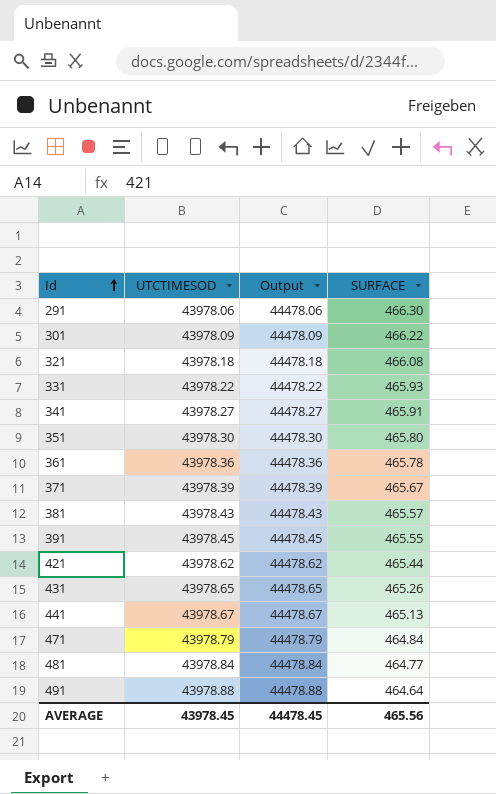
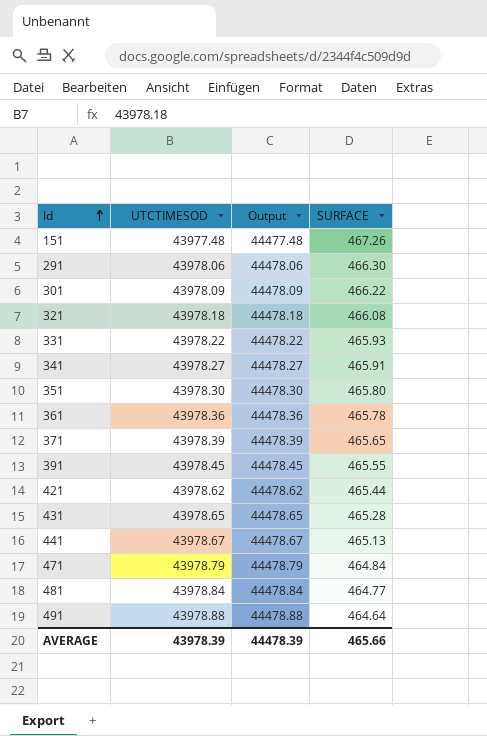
row 381: 43978.43 | 44478.43 | 465.57 -> none
row 151: none -> 43977.48 | 44477.48 | 467.26
371 | SURFACE: 465.67 -> 465.65
431 | SURFACE: 465.26 -> 465.28
AVERAGE | UTCTIMESOD: 43978.45 -> 43978.39
AVERAGE | Output: 44478.45 -> 44478.39
AVERAGE | SURFACE: 465.56 -> 465.66

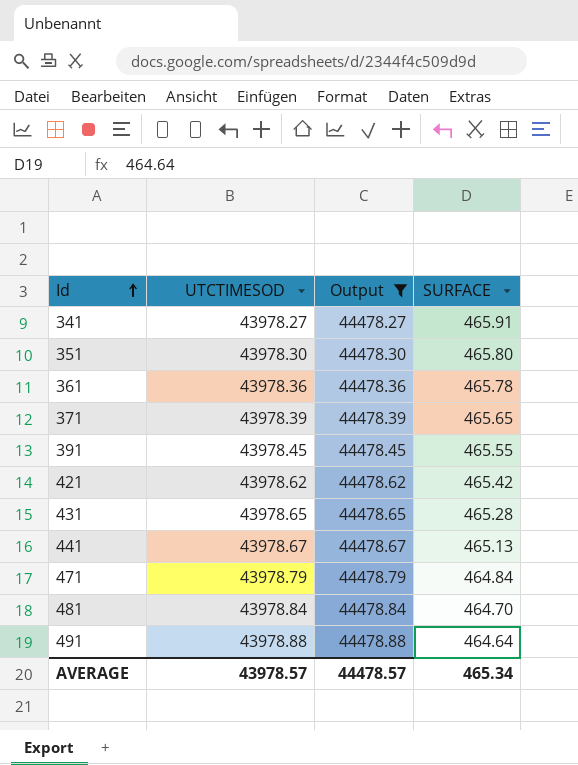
filter: none -> Output >= 44478.27
421 | SURFACE: 465.44 -> 465.42
481 | SURFACE: 464.77 -> 464.70
AVERAGE | UTCTIMESOD: 43978.39 -> 43978.57
AVERAGE | Output: 44478.39 -> 44478.57
AVERAGE | SURFACE: 465.66 -> 465.34

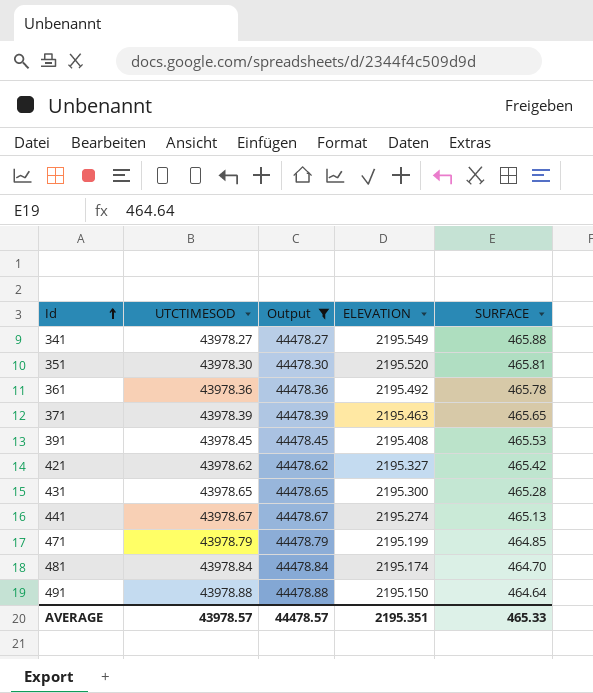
column ELEVATION | position: none -> 4
341 | SURFACE: 465.91 -> 465.88
351 | SURFACE: 465.80 -> 465.81
391 | SURFACE: 465.55 -> 465.53
471 | SURFACE: 464.84 -> 464.85
AVERAGE | SURFACE: 465.34 -> 465.33

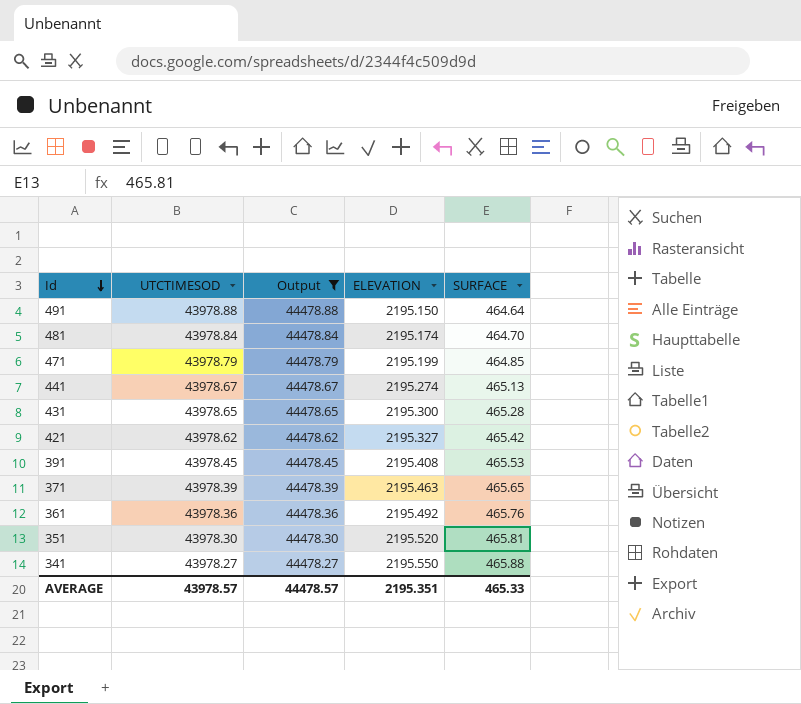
row order: Id ascending -> Id descending
361 | SURFACE: 465.78 -> 465.76
341 | ELEVATION: 2195.549 -> 2195.550

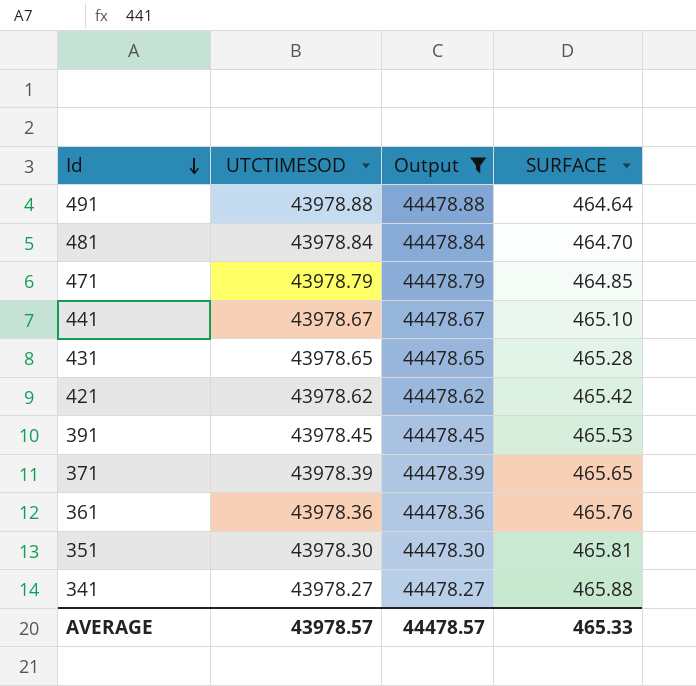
column ELEVATION | position: 4 -> none
441 | SURFACE: 465.13 -> 465.10

